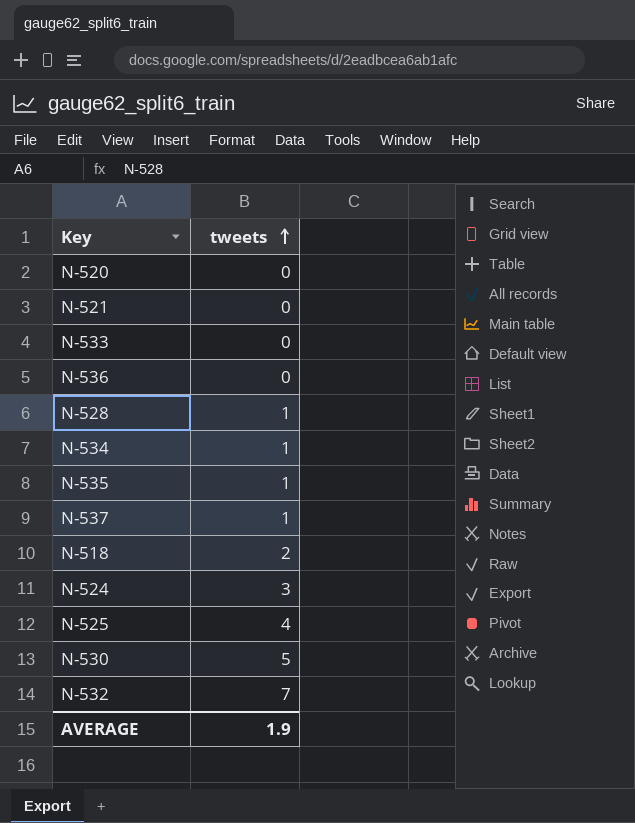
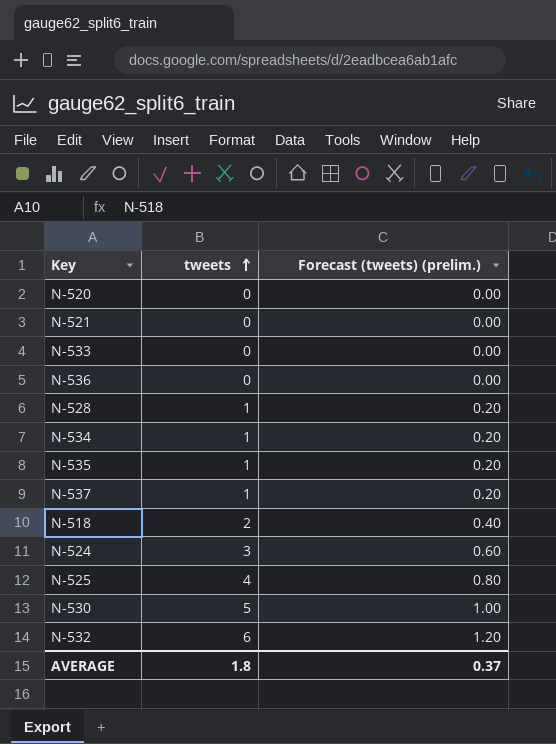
column Forecast (tweets) (prelim.) | formula: none -> [tweets] * 0.2
N-532 | tweets: 7 -> 6
AVERAGE | tweets: 1.9 -> 1.8

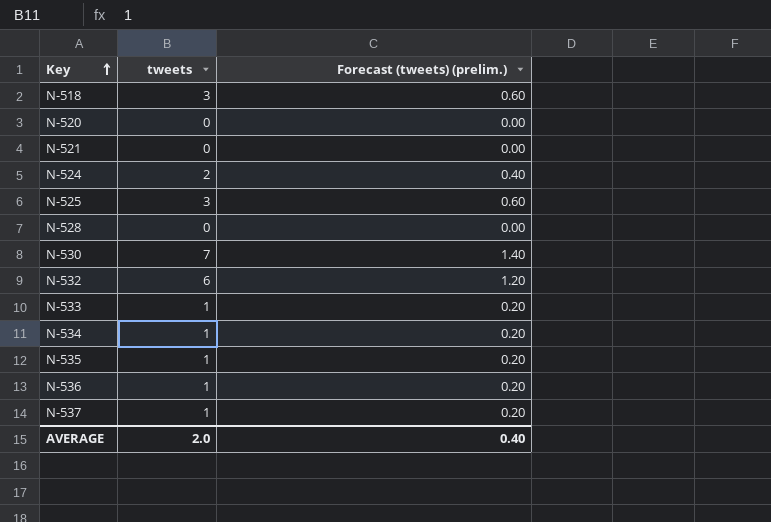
row order: tweets ascending -> Key ascending
N-518 | tweets: 2 -> 3
N-518 | Forecast (tweets) (prelim.): 0.40 -> 0.60
N-524 | tweets: 3 -> 2
N-524 | Forecast (tweets) (prelim.): 0.60 -> 0.40
N-525 | tweets: 4 -> 3
N-525 | Forecast (tweets) (prelim.): 0.80 -> 0.60
N-528 | tweets: 1 -> 0
N-528 | Forecast (tweets) (prelim.): 0.20 -> 0.00
N-530 | tweets: 5 -> 7
N-530 | Forecast (tweets) (prelim.): 1.00 -> 1.40
N-533 | tweets: 0 -> 1
N-533 | Forecast (tweets) (prelim.): 0.00 -> 0.20
N-536 | tweets: 0 -> 1
N-536 | Forecast (tweets) (prelim.): 0.00 -> 0.20
AVERAGE | tweets: 1.8 -> 2.0
AVERAGE | Forecast (tweets) (prelim.): 0.37 -> 0.40

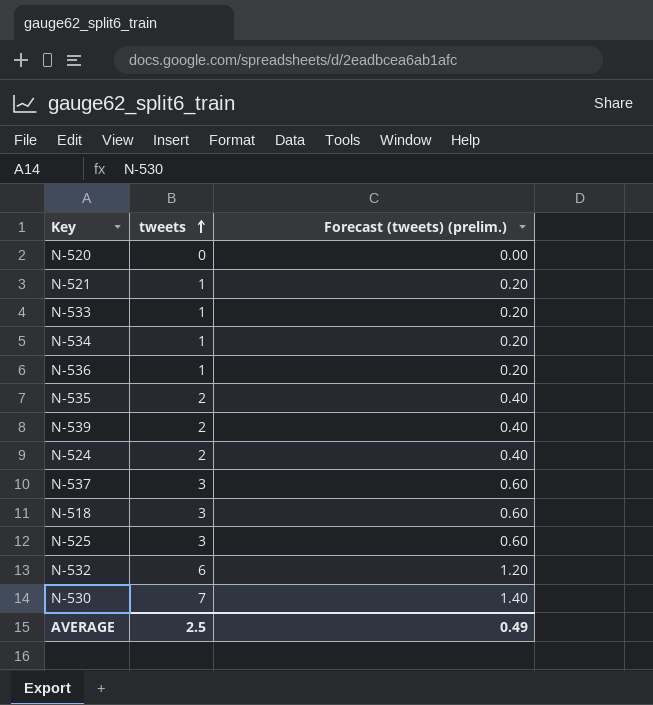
row order: Key ascending -> tweets ascending
row N-528: 0 | 0.00 -> none
N-521 | tweets: 0 -> 1
N-521 | Forecast (tweets) (prelim.): 0.00 -> 0.20
N-535 | tweets: 1 -> 2
N-535 | Forecast (tweets) (prelim.): 0.20 -> 0.40
row N-539: none -> 2 | 0.40
N-537 | tweets: 1 -> 3
N-537 | Forecast (tweets) (prelim.): 0.20 -> 0.60
AVERAGE | tweets: 2.0 -> 2.5
AVERAGE | Forecast (tweets) (prelim.): 0.40 -> 0.49

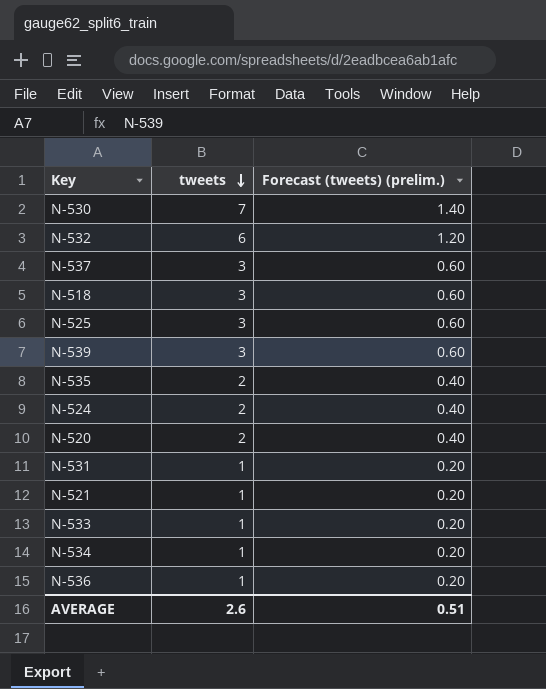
row order: tweets ascending -> tweets descending
N-539 | tweets: 2 -> 3
N-539 | Forecast (tweets) (prelim.): 0.40 -> 0.60
N-520 | tweets: 0 -> 2
N-520 | Forecast (tweets) (prelim.): 0.00 -> 0.40
row N-531: none -> 1 | 0.20
AVERAGE | tweets: 2.5 -> 2.6
AVERAGE | Forecast (tweets) (prelim.): 0.49 -> 0.51

